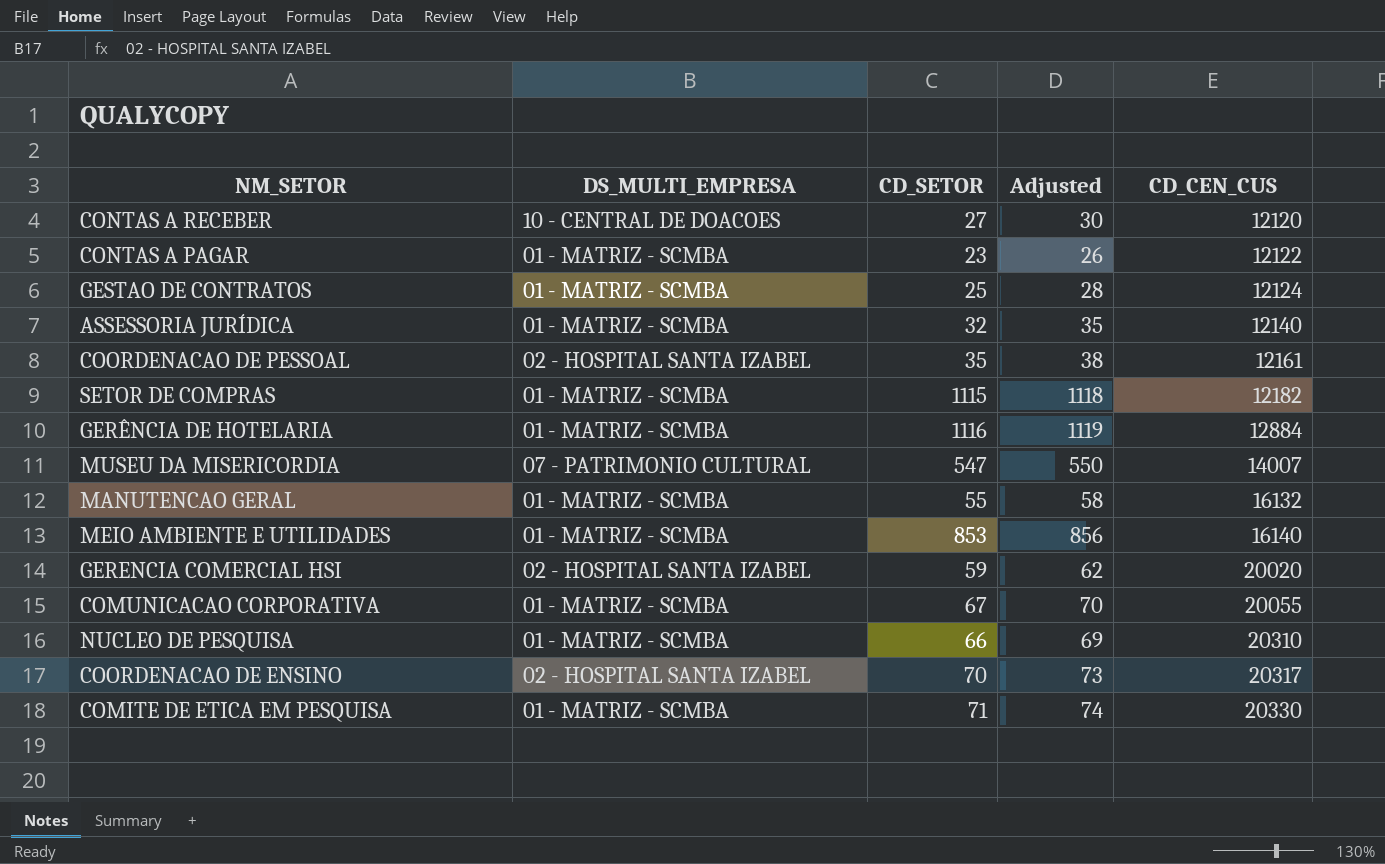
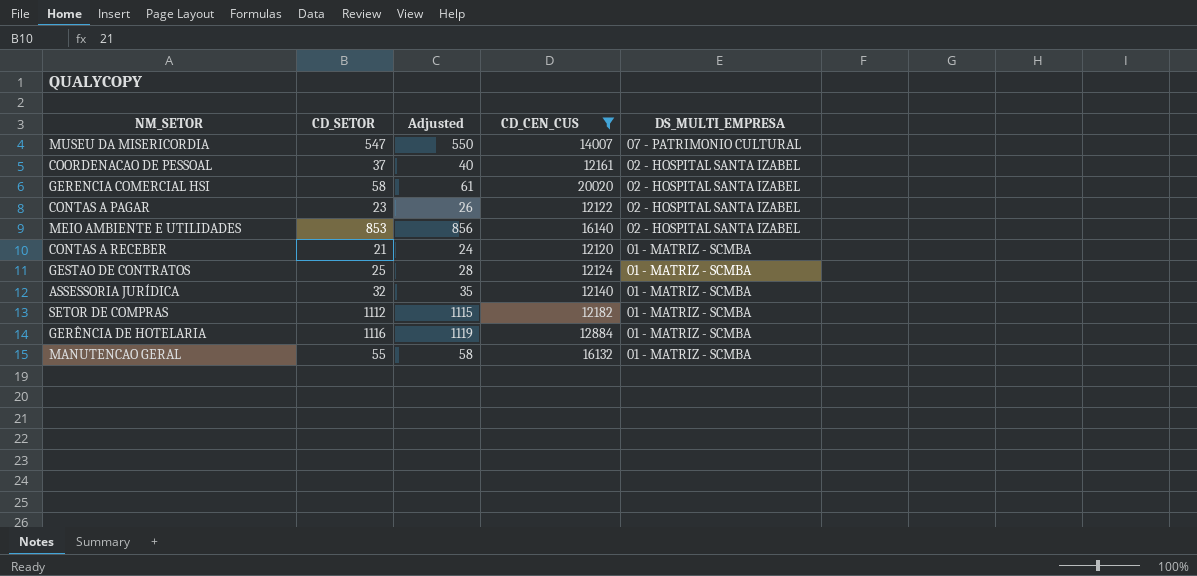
filter: none -> CD_CEN_CUS <= 20020
row order: CD_CEN_CUS ascending -> DS_MULTI_EMPRESA descending
column DS_MULTI_EMPRESA | position: 2 -> 5
COORDENACAO DE PESSOAL | CD_SETOR: 35 -> 37
COORDENACAO DE PESSOAL | Adjusted: 38 -> 40
GERENCIA COMERCIAL HSI | CD_SETOR: 59 -> 58
GERENCIA COMERCIAL HSI | Adjusted: 62 -> 61
CONTAS A PAGAR | DS_MULTI_EMPRESA: 01 - MATRIZ - SCMBA -> 02 - HOSPITAL SANTA IZABEL
MEIO AMBIENTE E UTILIDADES | DS_MULTI_EMPRESA: 01 - MATRIZ - SCMBA -> 02 - HOSPITAL SANTA IZABEL
CONTAS A RECEBER | CD_SETOR: 27 -> 21
CONTAS A RECEBER | Adjusted: 30 -> 24
CONTAS A RECEBER | DS_MULTI_EMPRESA: 10 - CENTRAL DE DOACOES -> 01 - MATRIZ - SCMBA
SETOR DE COMPRAS | CD_SETOR: 1115 -> 1112
SETOR DE COMPRAS | Adjusted: 1118 -> 1115

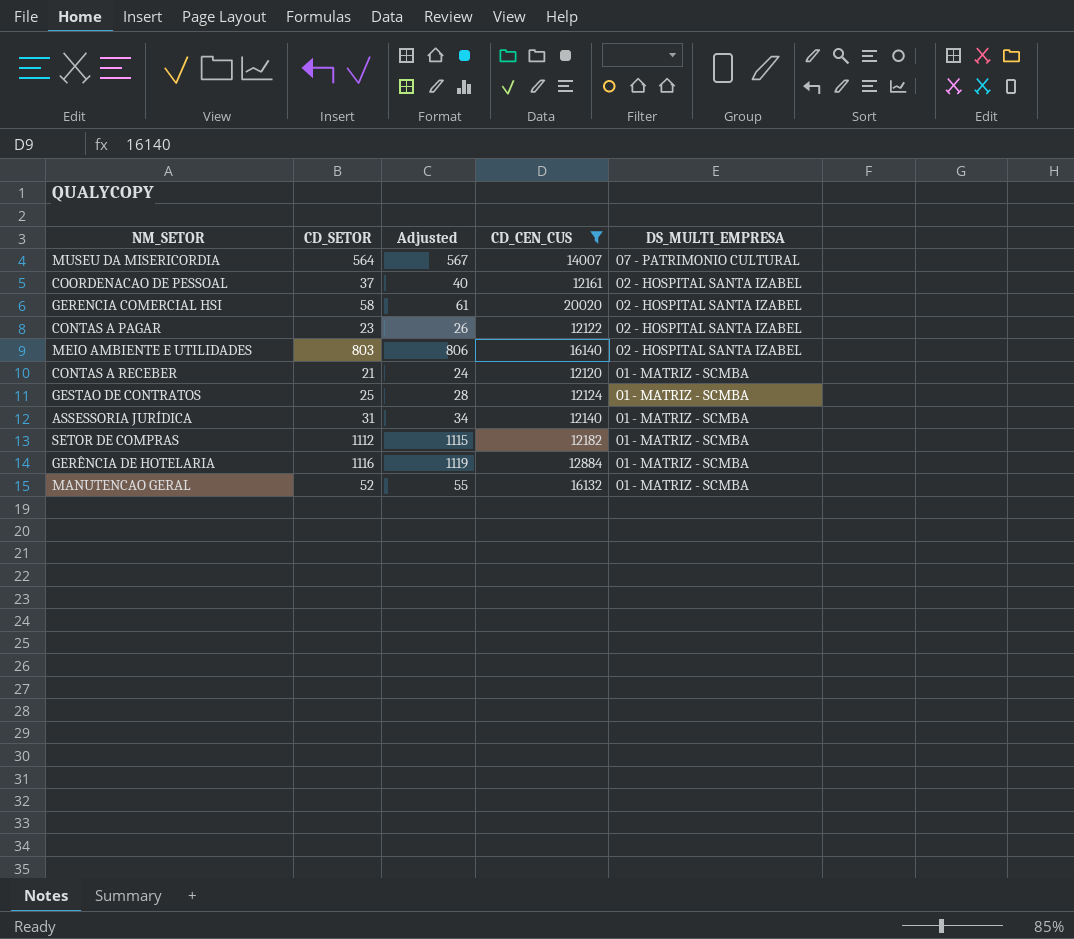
MUSEU DA MISERICORDIA | CD_SETOR: 547 -> 564
MUSEU DA MISERICORDIA | Adjusted: 550 -> 567
MEIO AMBIENTE E UTILIDADES | CD_SETOR: 853 -> 803
MEIO AMBIENTE E UTILIDADES | Adjusted: 856 -> 806
ASSESSORIA JURÍDICA | CD_SETOR: 32 -> 31
ASSESSORIA JURÍDICA | Adjusted: 35 -> 34
MANUTENCAO GERAL | CD_SETOR: 55 -> 52
MANUTENCAO GERAL | Adjusted: 58 -> 55

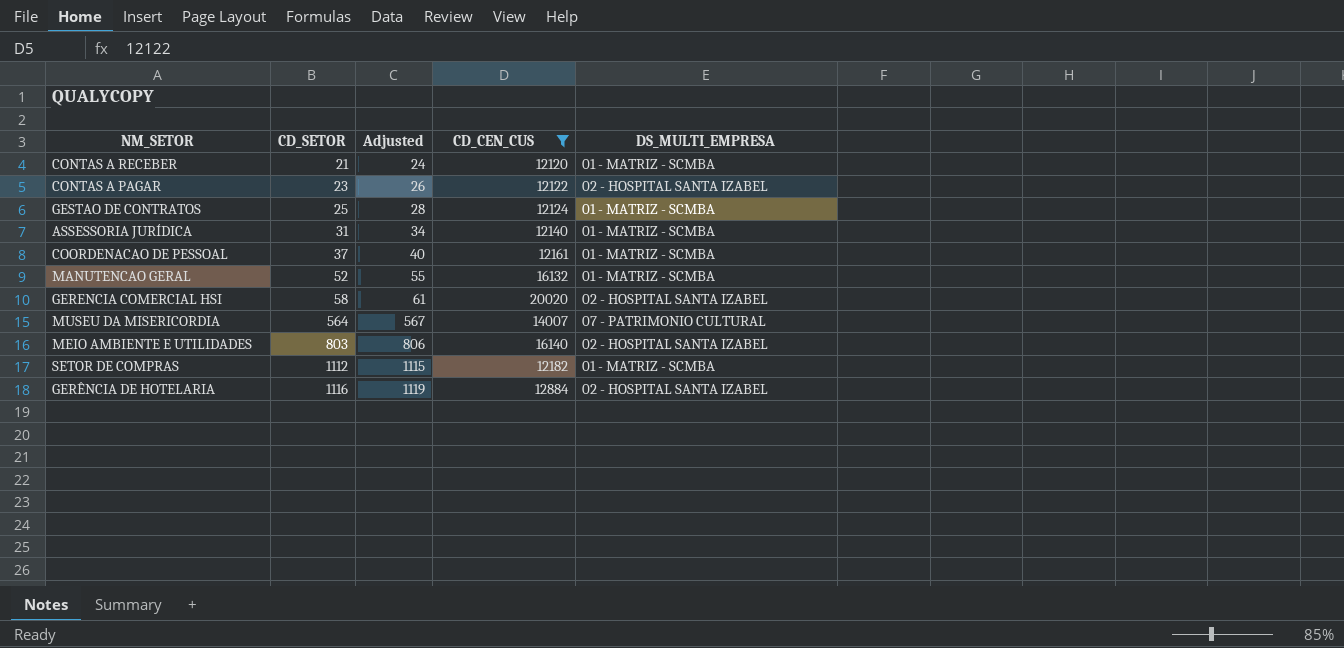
row order: DS_MULTI_EMPRESA descending -> CD_SETOR ascending
COORDENACAO DE PESSOAL | DS_MULTI_EMPRESA: 02 - HOSPITAL SANTA IZABEL -> 01 - MATRIZ - SCMBA
GERÊNCIA DE HOTELARIA | DS_MULTI_EMPRESA: 01 - MATRIZ - SCMBA -> 02 - HOSPITAL SANTA IZABEL

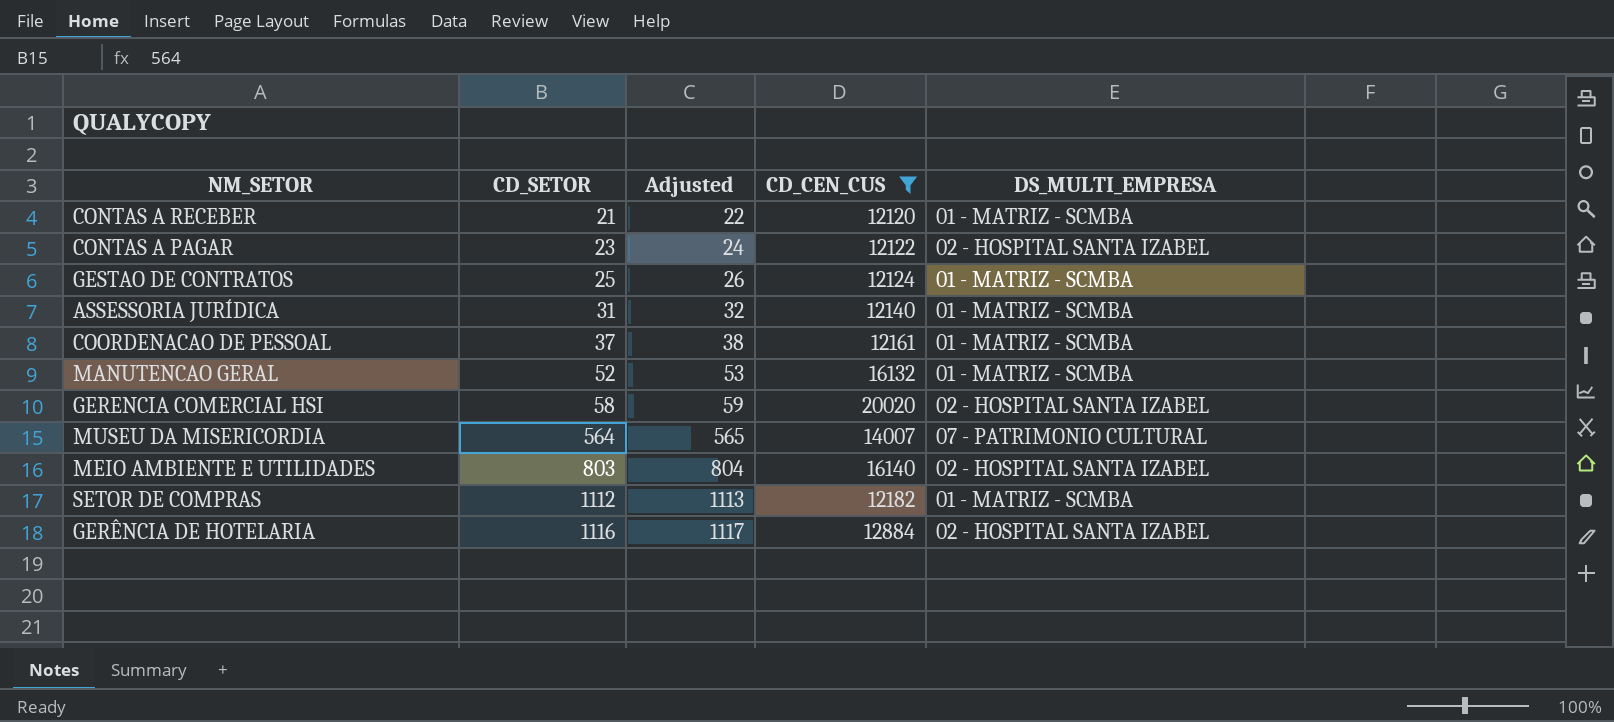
column Adjusted | formula: [CD_SETOR] + 3 -> [CD_SETOR] + 1

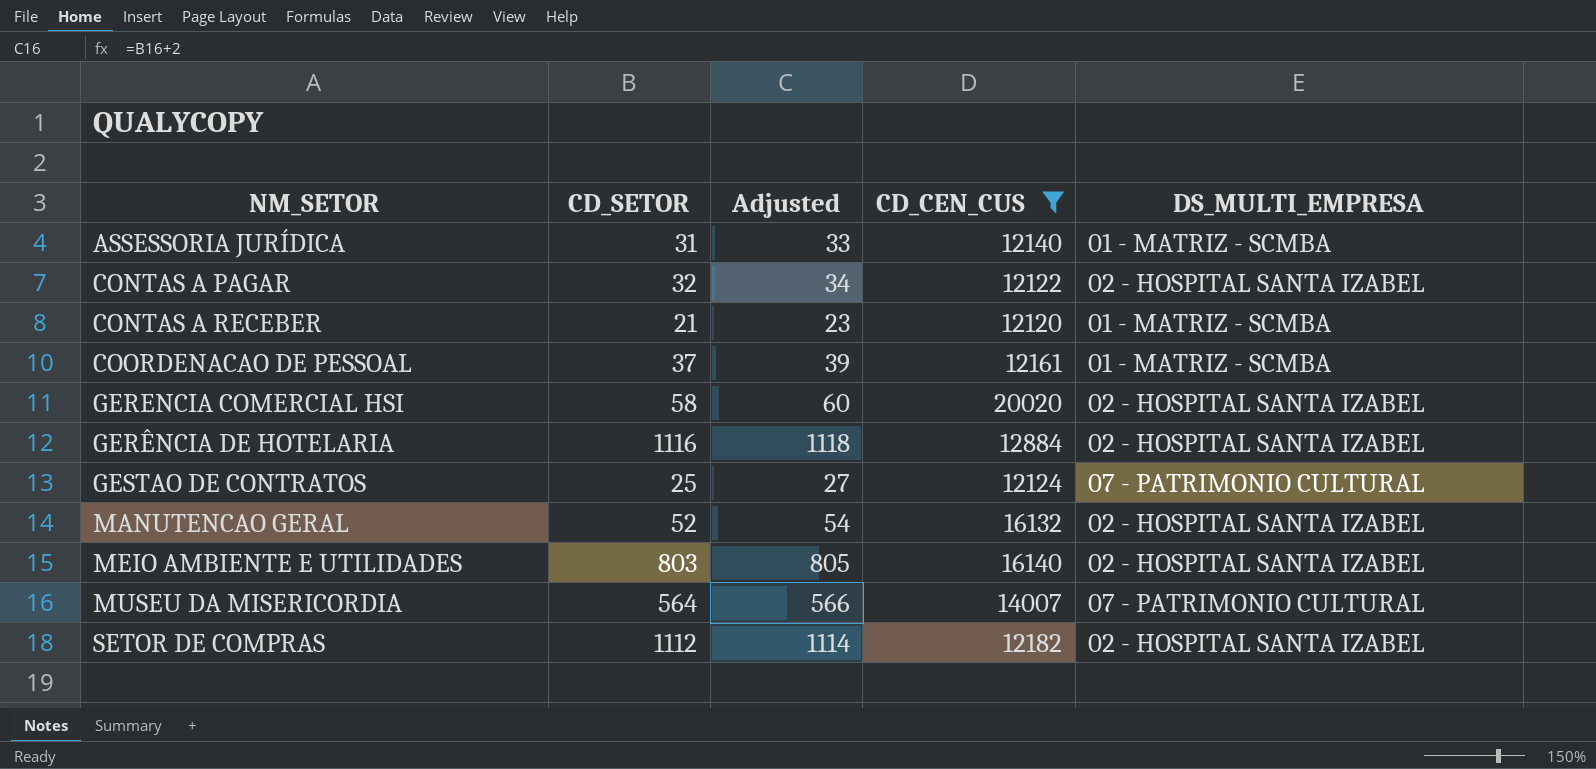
row order: CD_SETOR ascending -> NM_SETOR ascending
column Adjusted | formula: [CD_SETOR] + 1 -> [CD_SETOR] + 2
CONTAS A PAGAR | CD_SETOR: 23 -> 32
GESTAO DE CONTRATOS | DS_MULTI_EMPRESA: 01 - MATRIZ - SCMBA -> 07 - PATRIMONIO CULTURAL
MANUTENCAO GERAL | DS_MULTI_EMPRESA: 01 - MATRIZ - SCMBA -> 02 - HOSPITAL SANTA IZABEL
SETOR DE COMPRAS | DS_MULTI_EMPRESA: 01 - MATRIZ - SCMBA -> 02 - HOSPITAL SANTA IZABEL

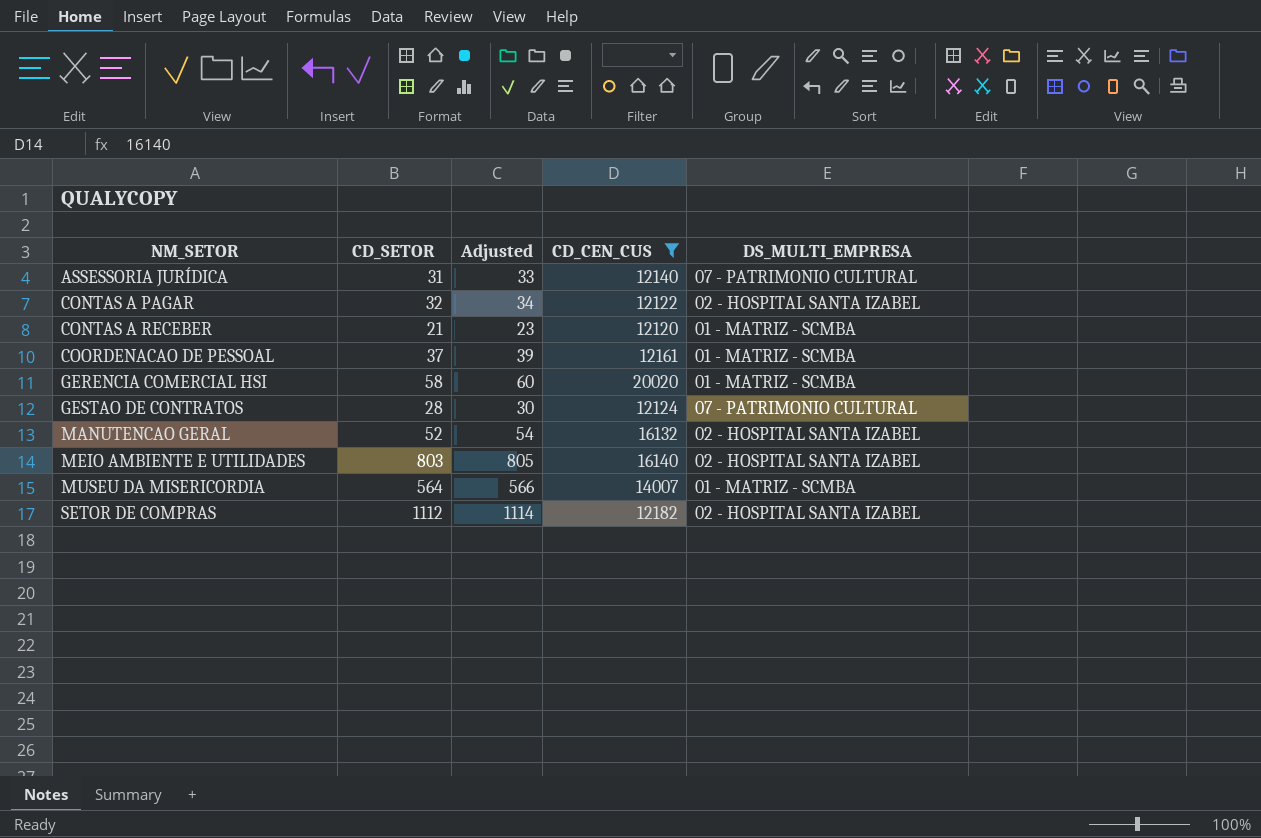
row GERÊNCIA DE HOTELARIA: 1116 | 1118 | 12884 | 02 - HOSPITAL SANTA IZABEL -> none
ASSESSORIA JURÍDICA | DS_MULTI_EMPRESA: 01 - MATRIZ - SCMBA -> 07 - PATRIMONIO CULTURAL
GERENCIA COMERCIAL HSI | DS_MULTI_EMPRESA: 02 - HOSPITAL SANTA IZABEL -> 01 - MATRIZ - SCMBA
GESTAO DE CONTRATOS | CD_SETOR: 25 -> 28
GESTAO DE CONTRATOS | Adjusted: 27 -> 30
MUSEU DA MISERICORDIA | DS_MULTI_EMPRESA: 07 - PATRIMONIO CULTURAL -> 01 - MATRIZ - SCMBA

